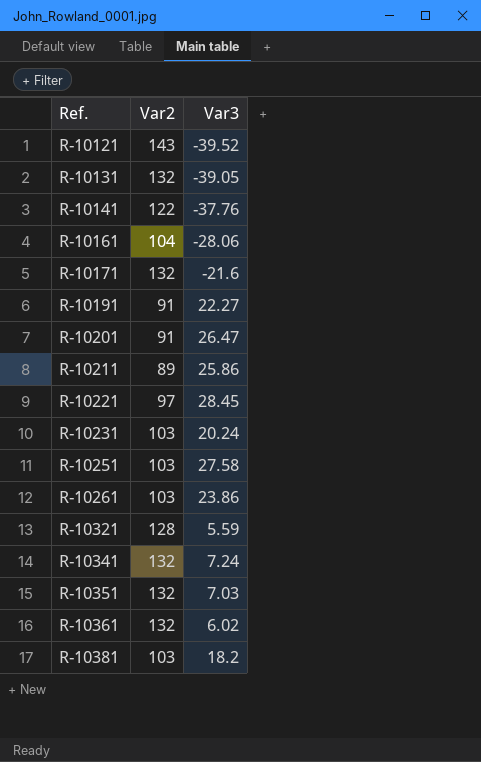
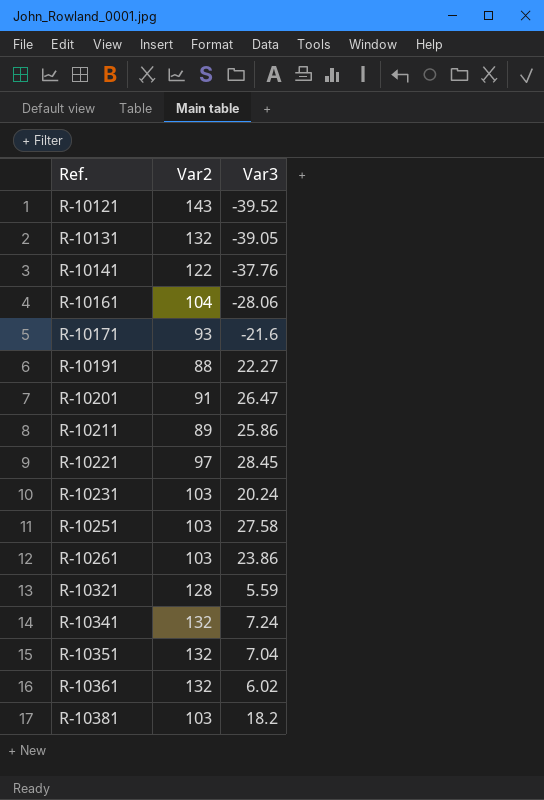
R-10171 | Var2: 132 -> 93
R-10191 | Var2: 91 -> 88
R-10351 | Var3: 7.03 -> 7.04

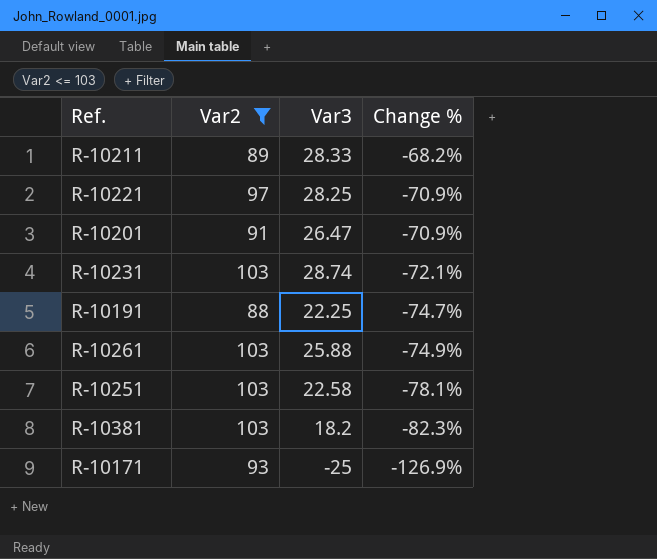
filter: none -> Var2 <= 103
row order: Ref. ascending -> Change % descending
column Change % | formula: none -> ([Var3] - [Var2]) / [Var2]
R-10211 | Var3: 25.86 -> 28.33
R-10221 | Var3: 28.45 -> 28.25
R-10231 | Var3: 20.24 -> 28.74
R-10191 | Var3: 22.27 -> 22.25
R-10261 | Var3: 23.86 -> 25.88
R-10251 | Var3: 27.58 -> 22.58
R-10171 | Var3: -21.6 -> -25

